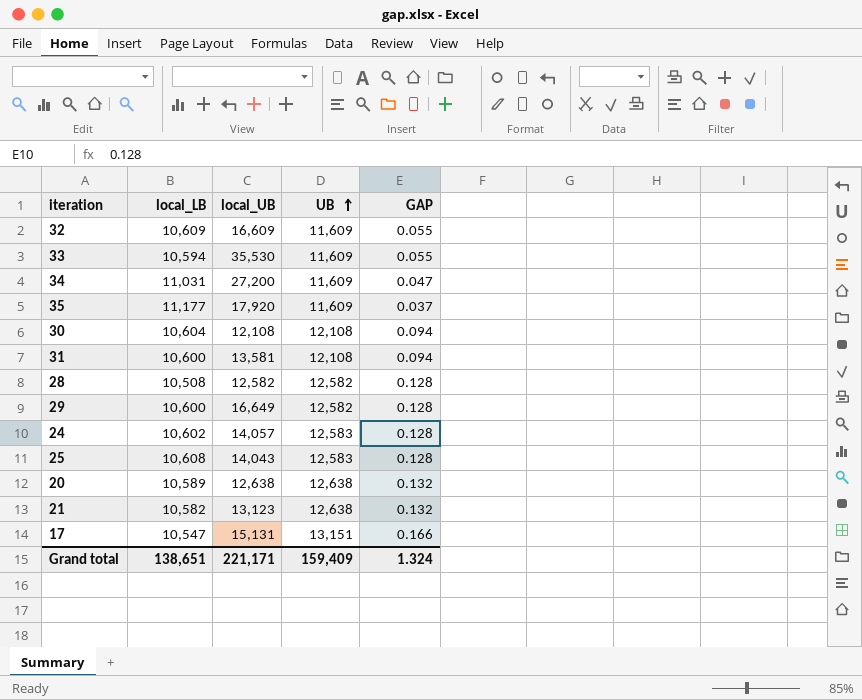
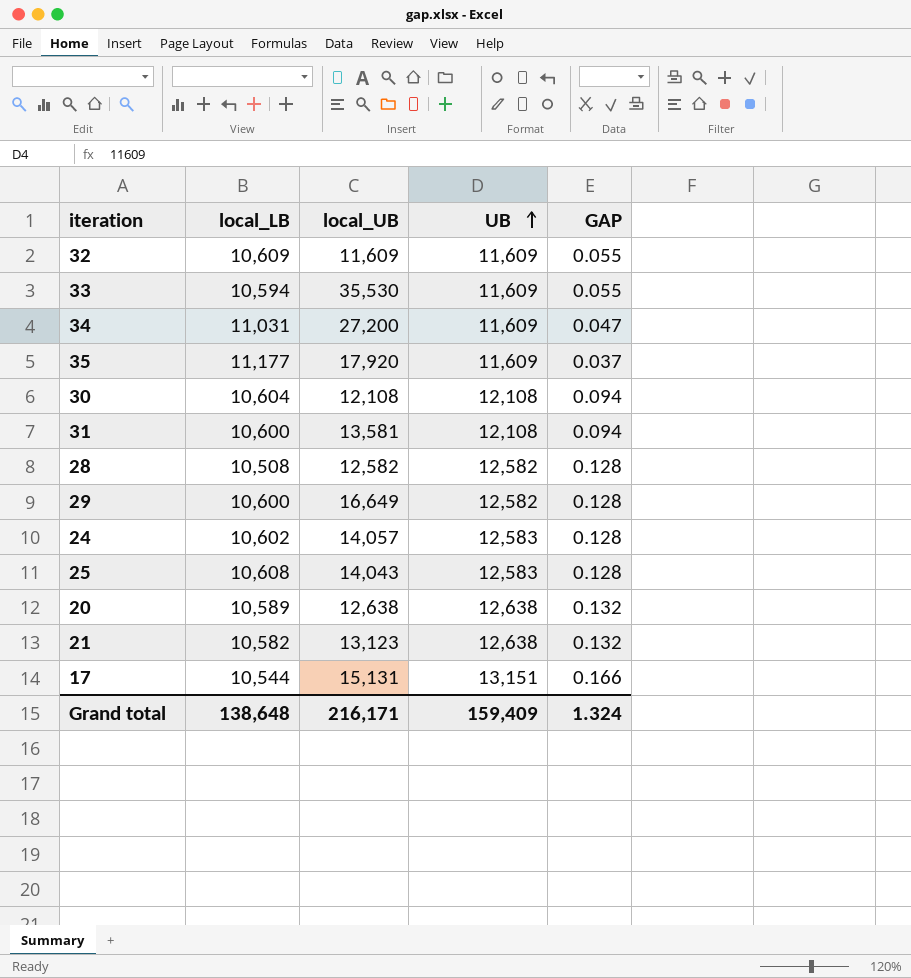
32 | local_UB: 16,609 -> 11,609
17 | local_LB: 10,547 -> 10,544
Grand total | local_LB: 138,651 -> 138,648
Grand total | local_UB: 221,171 -> 216,171

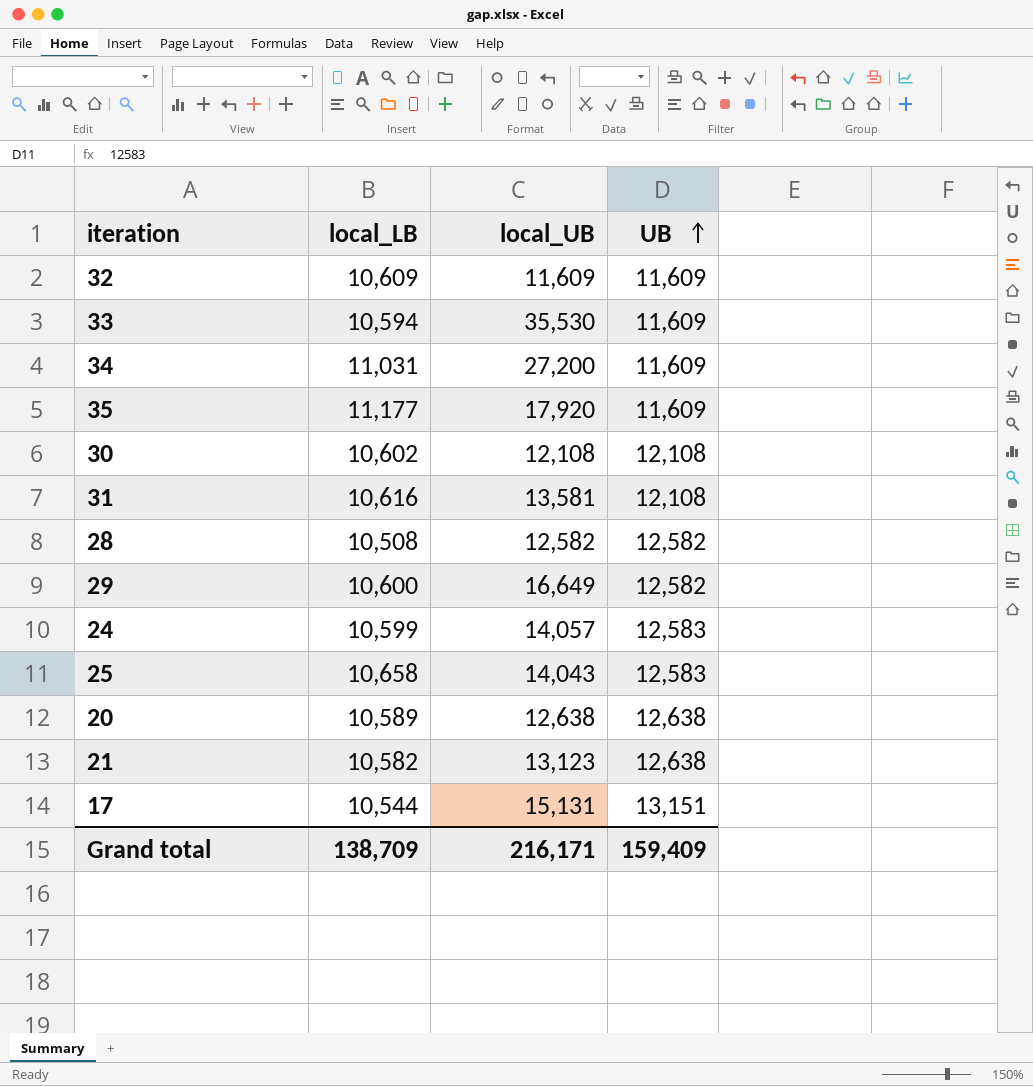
column GAP | position: 5 -> none
30 | local_LB: 10,604 -> 10,602
31 | local_LB: 10,600 -> 10,616
24 | local_LB: 10,602 -> 10,599
25 | local_LB: 10,608 -> 10,658
Grand total | local_LB: 138,648 -> 138,709

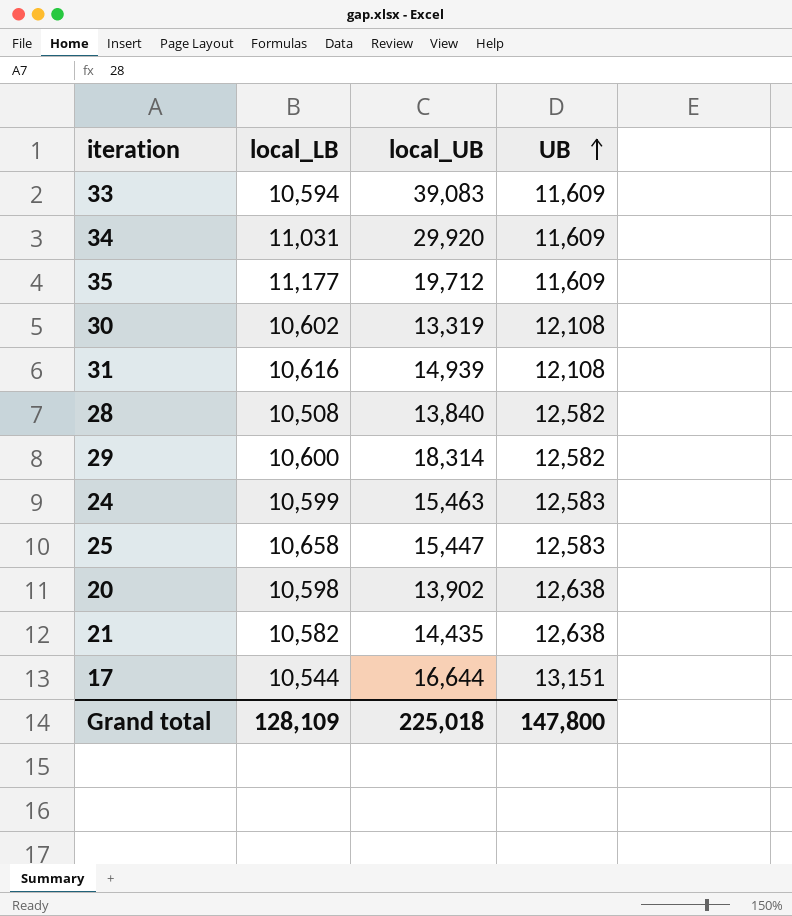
row 32: 10,609 | 11,609 | 11,609 -> none
33 | local_UB: 35,530 -> 39,083
34 | local_UB: 27,200 -> 29,920
35 | local_UB: 17,920 -> 19,712
30 | local_UB: 12,108 -> 13,319
31 | local_UB: 13,581 -> 14,939
28 | local_UB: 12,582 -> 13,840
29 | local_UB: 16,649 -> 18,314
24 | local_UB: 14,057 -> 15,463
25 | local_UB: 14,043 -> 15,447
20 | local_LB: 10,589 -> 10,598
20 | local_UB: 12,638 -> 13,902
21 | local_UB: 13,123 -> 14,435
17 | local_UB: 15,131 -> 16,644
Grand total | local_LB: 138,709 -> 128,109
Grand total | local_UB: 216,171 -> 225,018
Grand total | UB: 159,409 -> 147,800

